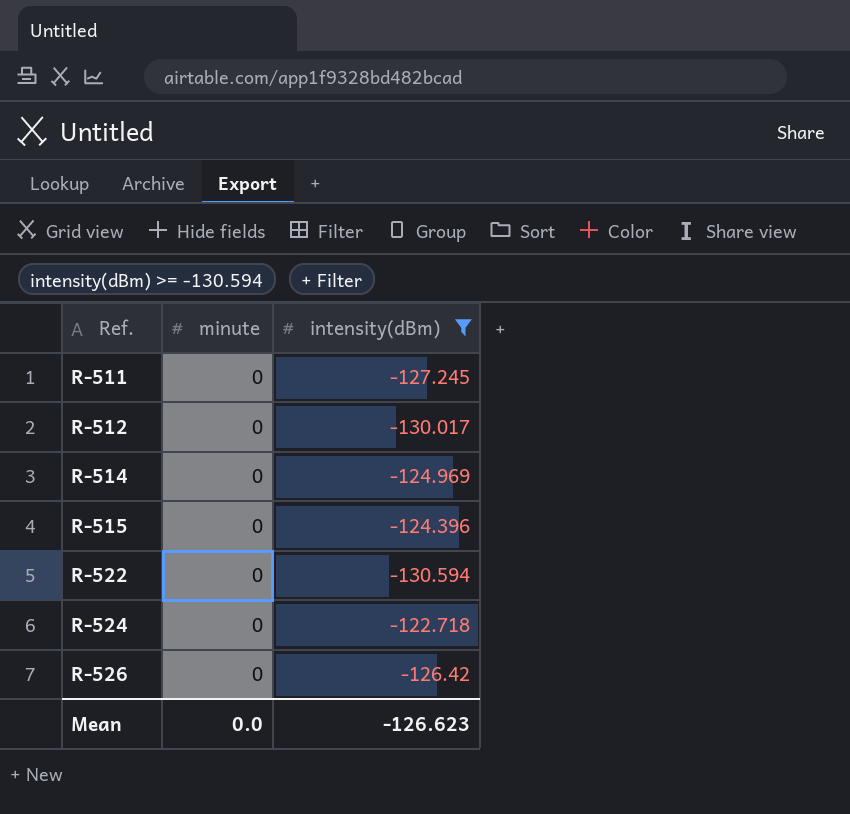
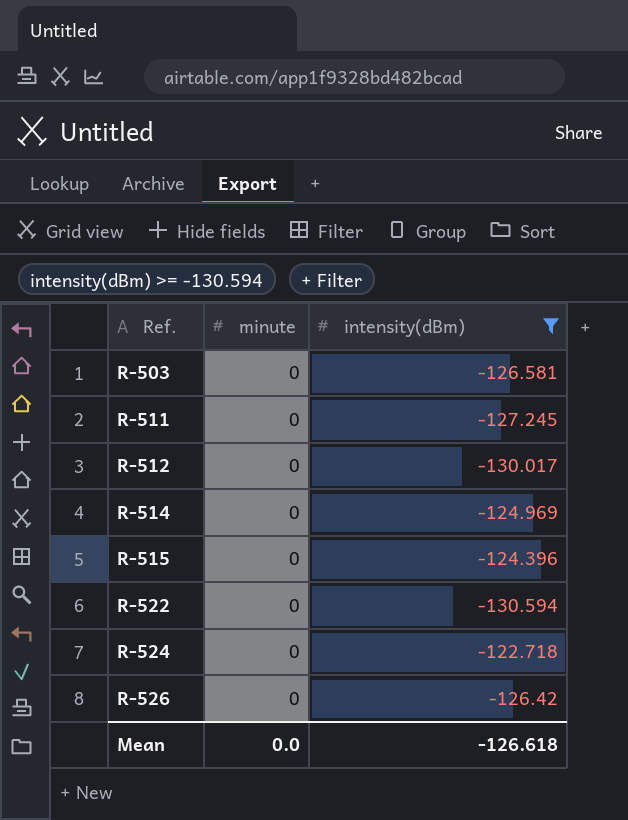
row R-503: none -> 0 | -126.581
Mean | intensity(dBm): -126.623 -> -126.618

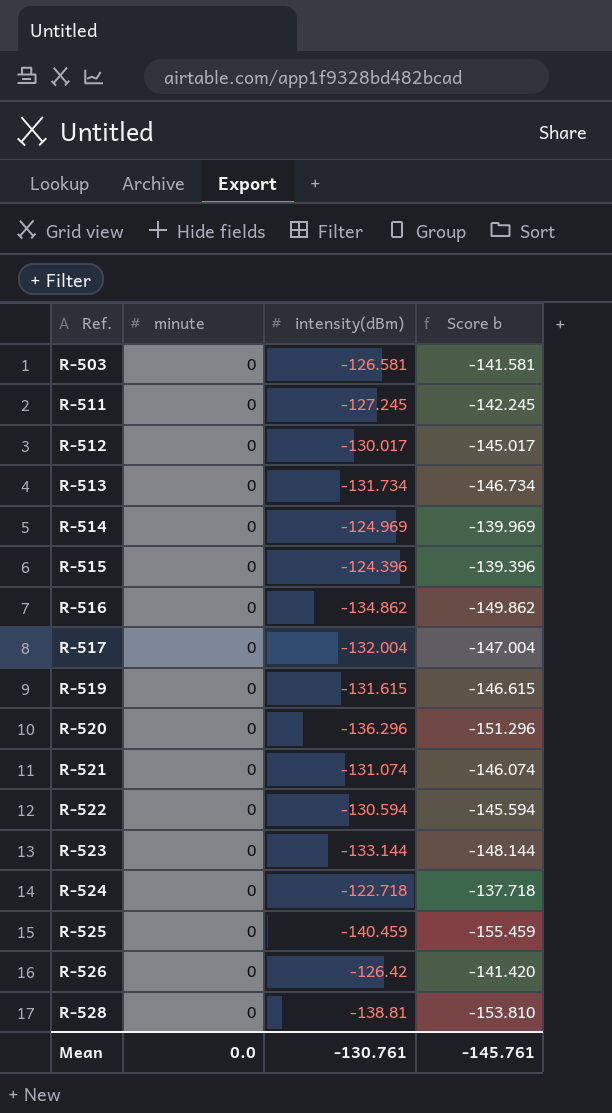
filter: intensity(dBm) >= -130.594 -> none
column Score b | formula: none -> [intensity(dBm)] - 15
Mean | intensity(dBm): -126.618 -> -130.761

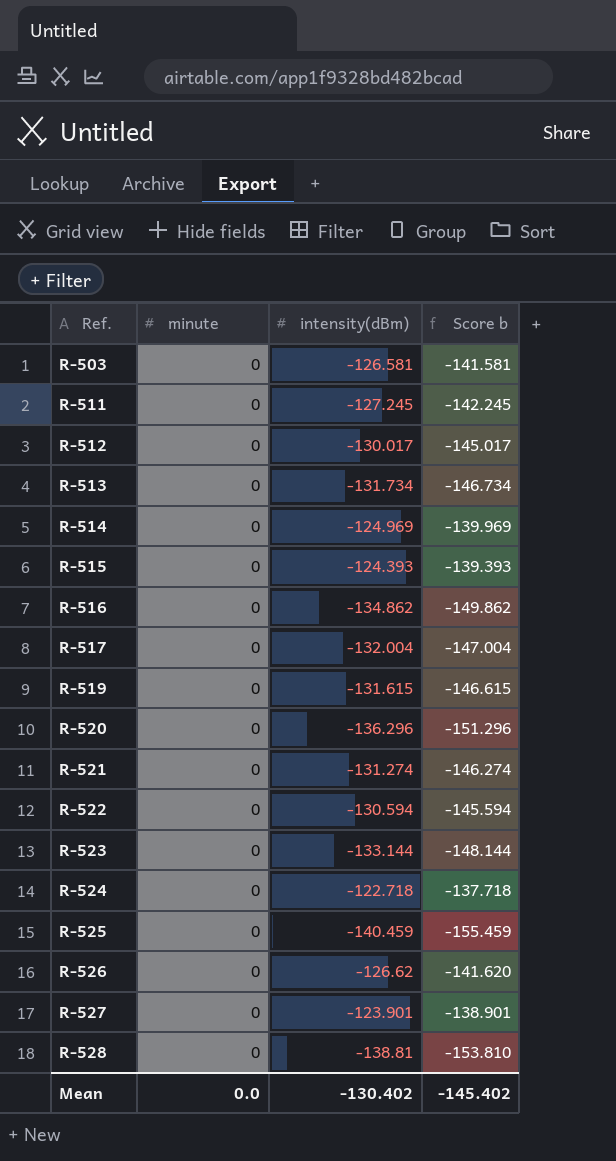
R-515 | intensity(dBm): -124.396 -> -124.393
R-515 | Score b: -139.396 -> -139.393
R-521 | intensity(dBm): -131.074 -> -131.274
R-521 | Score b: -146.074 -> -146.274
R-526 | intensity(dBm): -126.42 -> -126.62
R-526 | Score b: -141.420 -> -141.620
row R-527: none -> 0 | -123.901 | -138.901
Mean | intensity(dBm): -130.761 -> -130.402
Mean | Score b: -145.761 -> -145.402

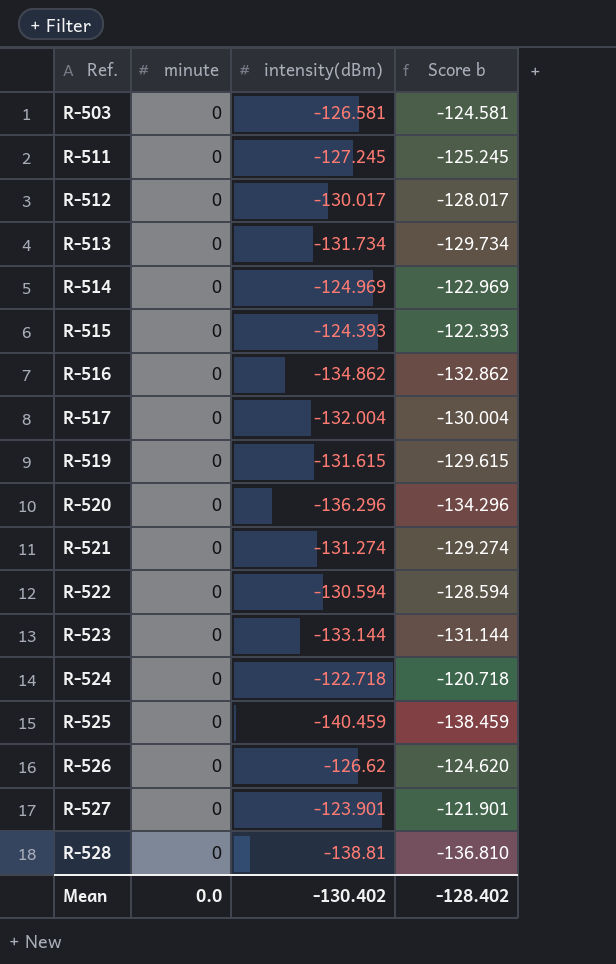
column Score b | formula: [intensity(dBm)] - 15 -> [intensity(dBm)] + 2
Mean | Score b: -145.402 -> -128.402

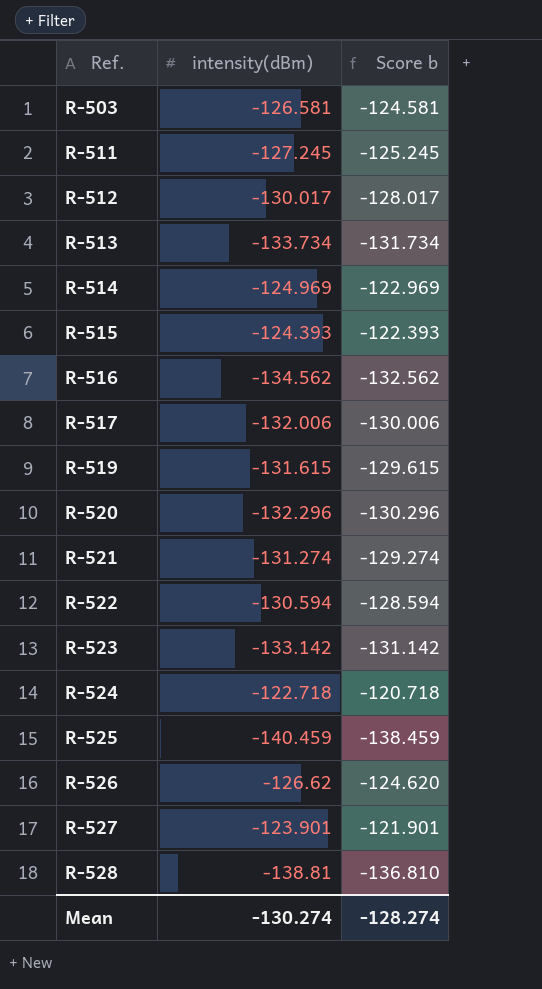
column minute | position: 2 -> none
R-513 | intensity(dBm): -131.734 -> -133.734
R-513 | Score b: -129.734 -> -131.734
R-516 | intensity(dBm): -134.862 -> -134.562
R-516 | Score b: -132.862 -> -132.562
R-517 | intensity(dBm): -132.004 -> -132.006
R-517 | Score b: -130.004 -> -130.006
R-520 | intensity(dBm): -136.296 -> -132.296
R-520 | Score b: -134.296 -> -130.296
R-523 | intensity(dBm): -133.144 -> -133.142
R-523 | Score b: -131.144 -> -131.142
Mean | intensity(dBm): -130.402 -> -130.274
Mean | Score b: -128.402 -> -128.274

